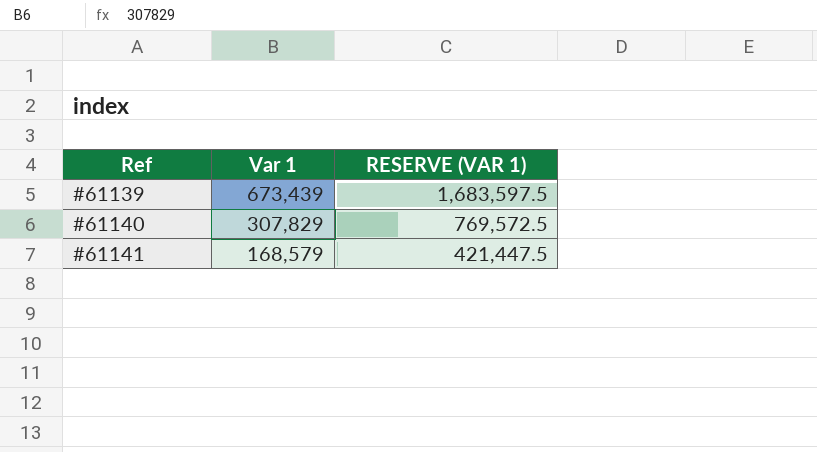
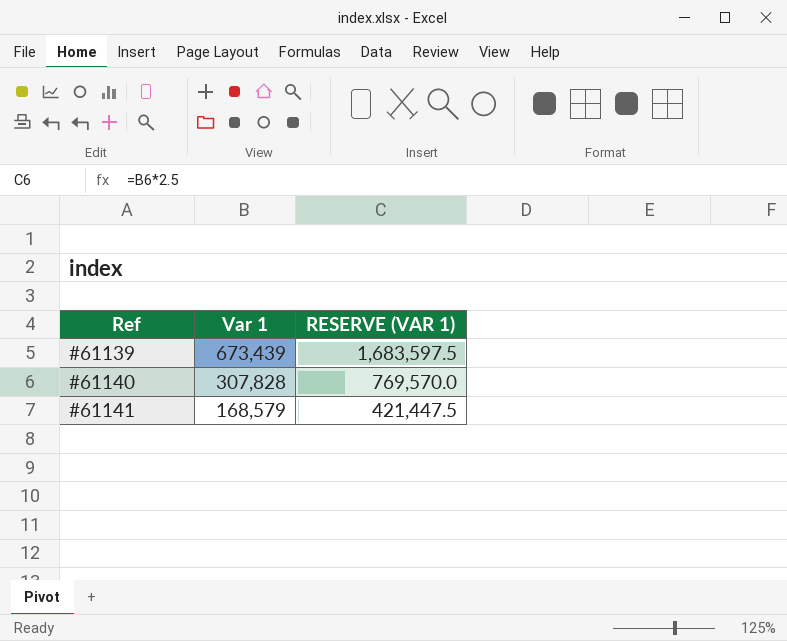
#61140 | Var 1: 307,829 -> 307,828
#61140 | RESERVE (VAR 1): 769,572.5 -> 769,570.0

